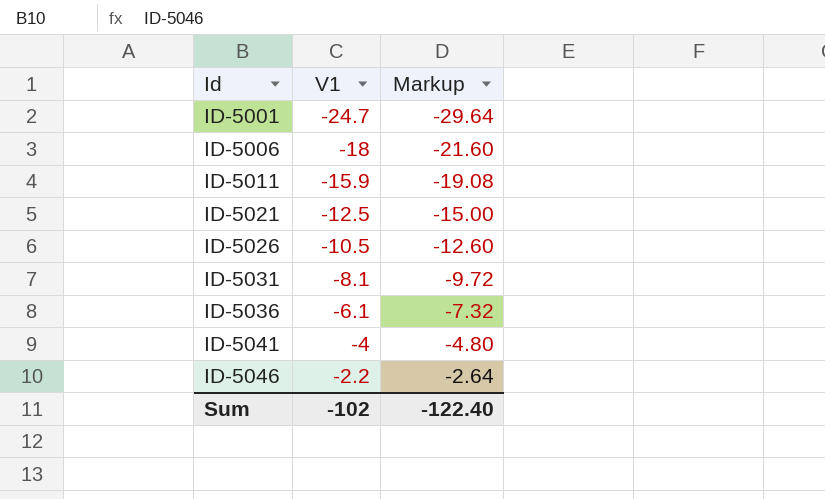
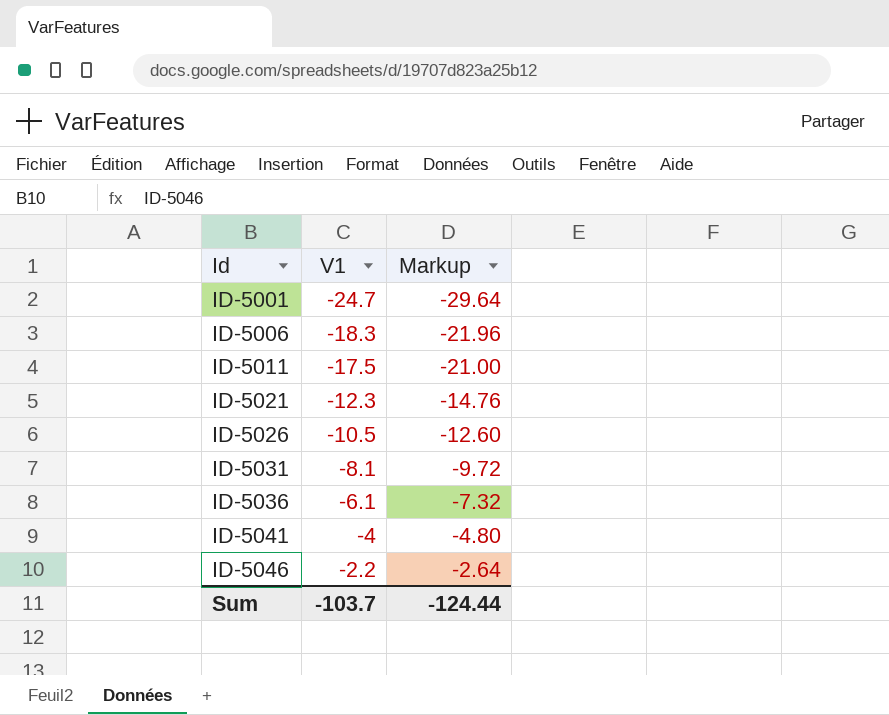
ID-5006 | V1: -18 -> -18.3
ID-5006 | Markup: -21.60 -> -21.96
ID-5011 | V1: -15.9 -> -17.5
ID-5011 | Markup: -19.08 -> -21.00
ID-5021 | V1: -12.5 -> -12.3
ID-5021 | Markup: -15.00 -> -14.76
Sum | V1: -102 -> -103.7
Sum | Markup: -122.40 -> -124.44

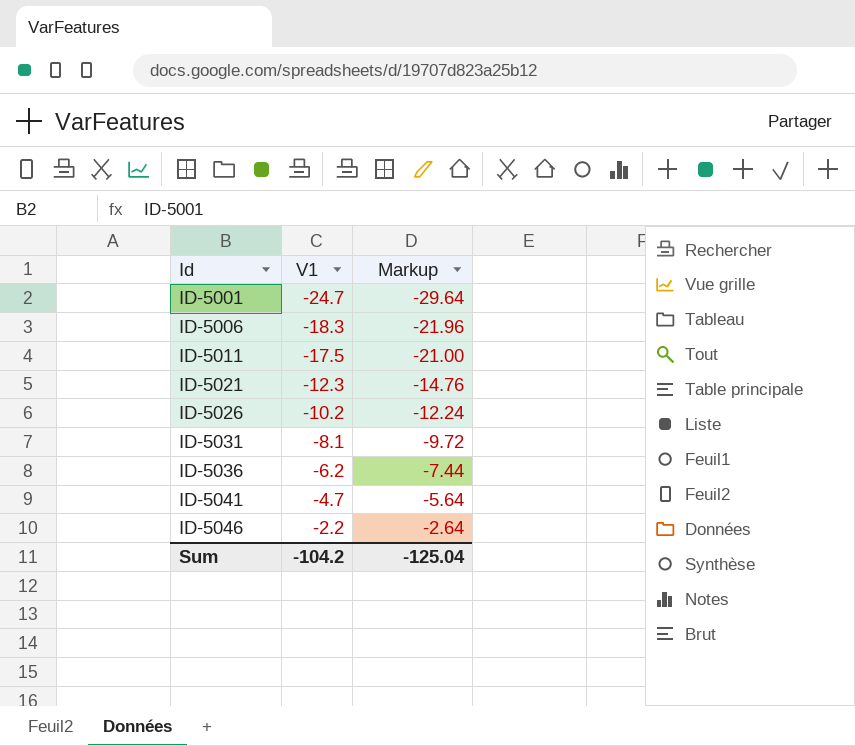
ID-5026 | V1: -10.5 -> -10.2
ID-5026 | Markup: -12.60 -> -12.24
ID-5036 | V1: -6.1 -> -6.2
ID-5036 | Markup: -7.32 -> -7.44
ID-5041 | V1: -4 -> -4.7
ID-5041 | Markup: -4.80 -> -5.64
Sum | V1: -103.7 -> -104.2
Sum | Markup: -124.44 -> -125.04

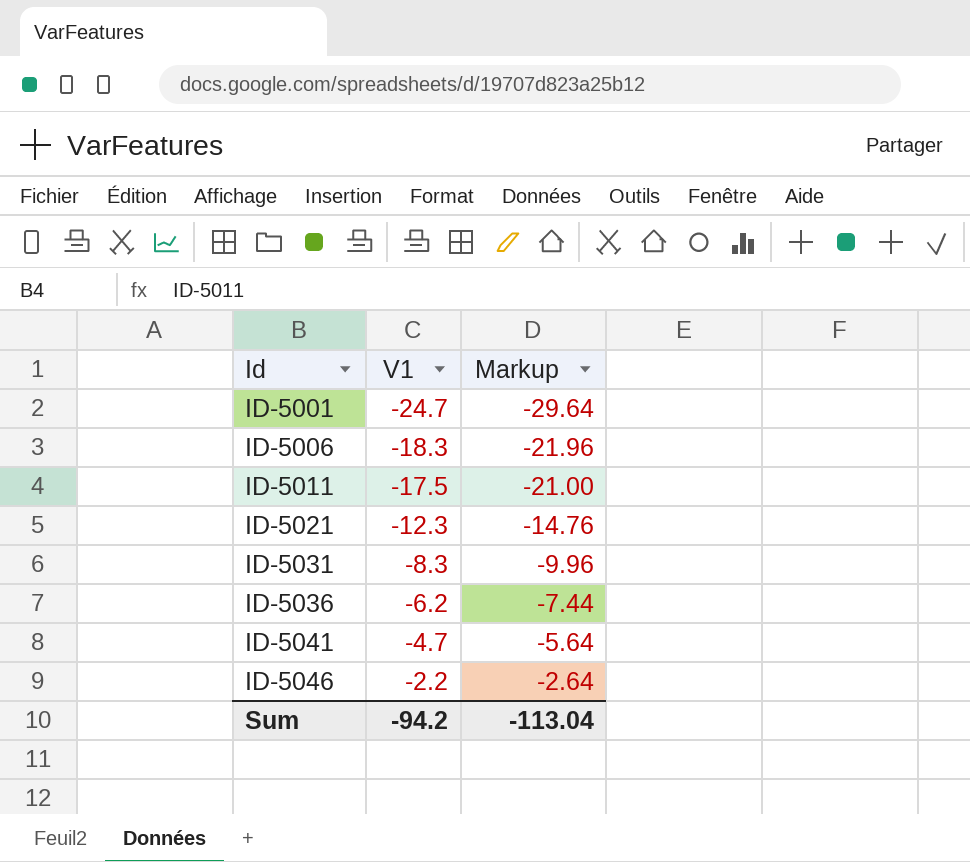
row ID-5026: -10.2 | -12.24 -> none
ID-5031 | V1: -8.1 -> -8.3
ID-5031 | Markup: -9.72 -> -9.96
Sum | V1: -104.2 -> -94.2
Sum | Markup: -125.04 -> -113.04

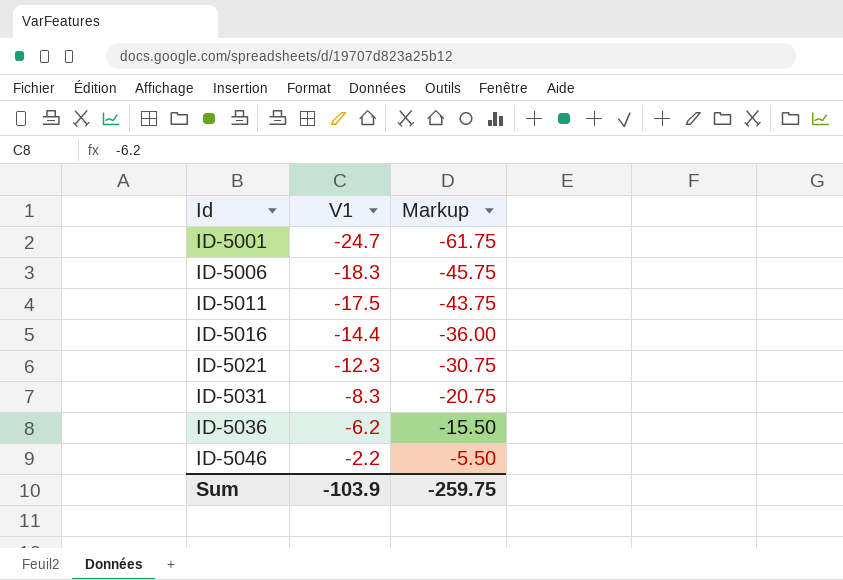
column Markup | formula: [V1] * 1.2 -> [V1] * 2.5
row ID-5041: -4.7 | -5.64 -> none
row ID-5016: none -> -14.4 | -36.00
Sum | V1: -94.2 -> -103.9
Sum | Markup: -113.04 -> -259.75

